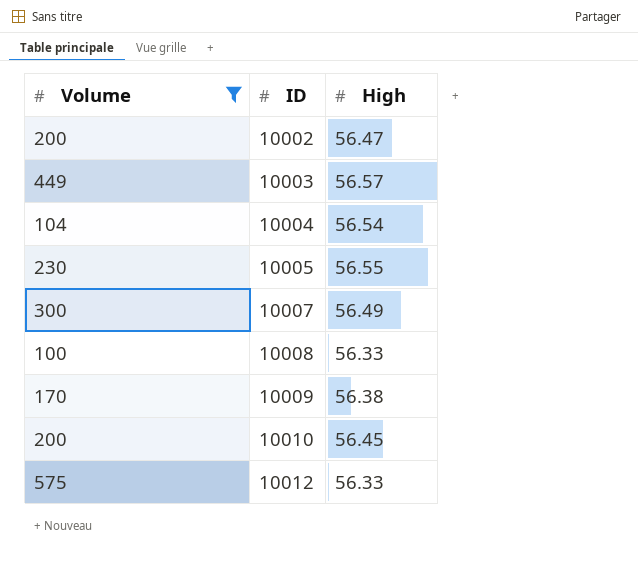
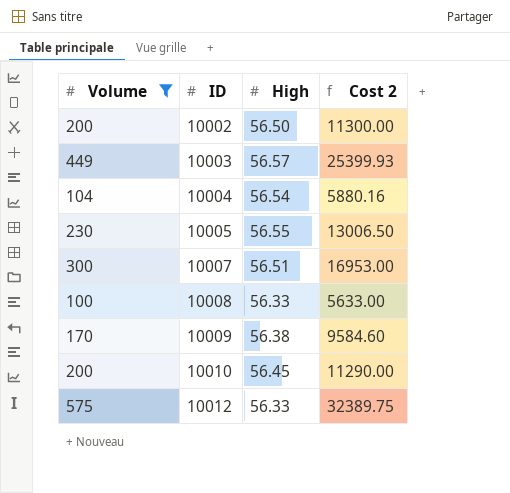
column Cost 2 | formula: none -> [Volume] * [High]
10002 | High: 56.47 -> 56.50
10007 | High: 56.49 -> 56.51

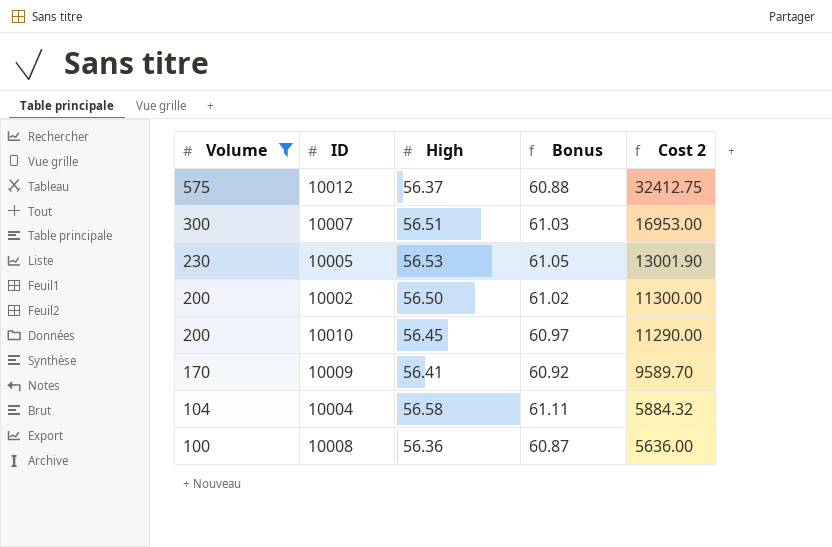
row order: ID ascending -> Volume descending
column Bonus | formula: none -> [High] * 1.08
row 10003: 449 | 56.57 | 25399.93 -> none
10012 | High: 56.33 -> 56.37
10012 | Cost 2: 32389.75 -> 32412.75
10005 | High: 56.55 -> 56.53
10005 | Cost 2: 13006.50 -> 13001.90
10009 | High: 56.38 -> 56.41
10009 | Cost 2: 9584.60 -> 9589.70
10004 | High: 56.54 -> 56.58
10004 | Cost 2: 5880.16 -> 5884.32
10008 | High: 56.33 -> 56.36
10008 | Cost 2: 5633.00 -> 5636.00

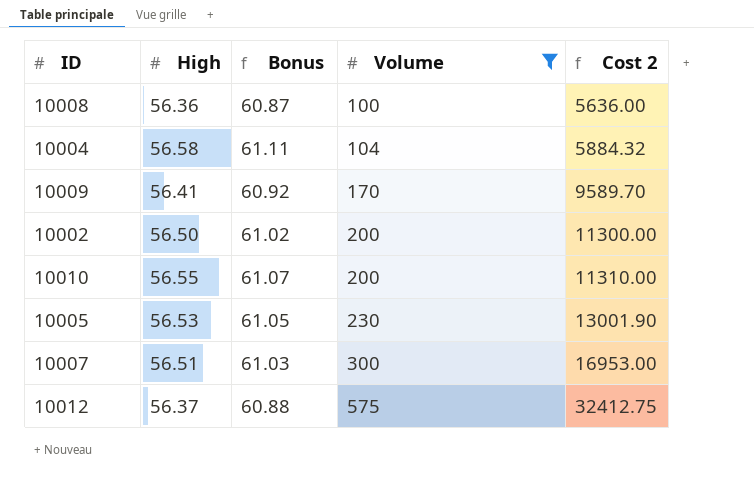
row order: Volume descending -> Volume ascending
column Volume | position: 1 -> 4
10010 | High: 56.45 -> 56.55
10010 | Bonus: 60.97 -> 61.07
10010 | Cost 2: 11290.00 -> 11310.00

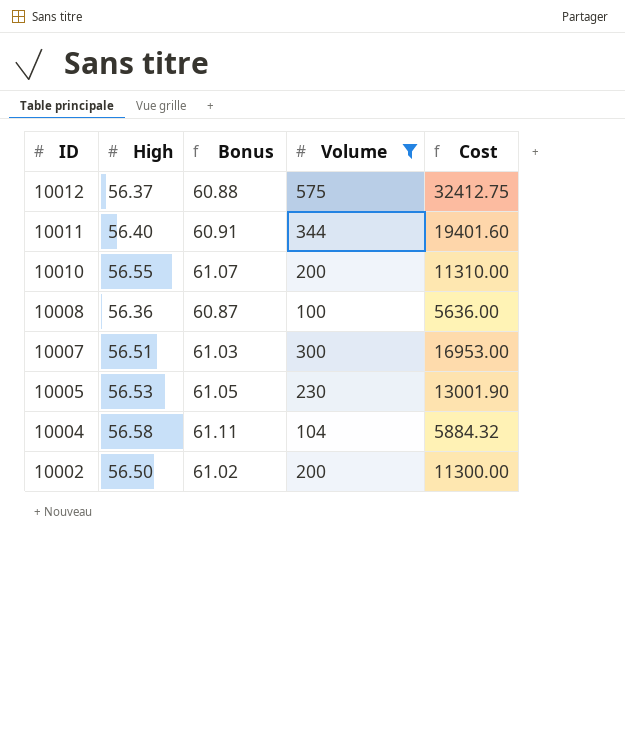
row order: Volume ascending -> ID descending
column name: Cost 2 -> Cost
row 10009: 56.41 | 60.92 | 170 | 9589.70 -> none
row 10011: none -> 56.40 | 60.91 | 344 | 19401.60

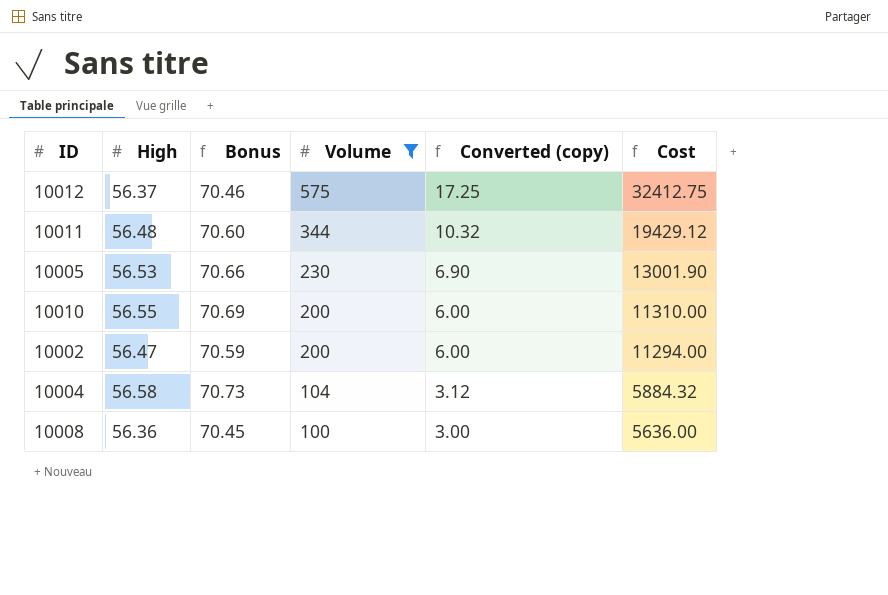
row order: ID descending -> Volume descending
column Bonus | formula: [High] * 1.08 -> [High] * 1.25
column Converted (copy) | formula: none -> [Volume] * 0.03
row 10007: 56.51 | 61.03 | 300 | 16953.00 -> none
10011 | High: 56.40 -> 56.48
10011 | Cost: 19401.60 -> 19429.12
10002 | High: 56.50 -> 56.47
10002 | Cost: 11300.00 -> 11294.00

